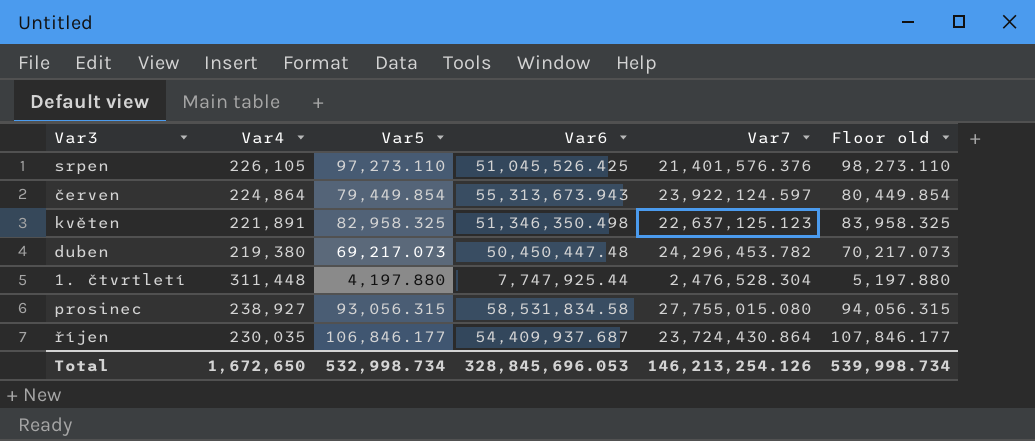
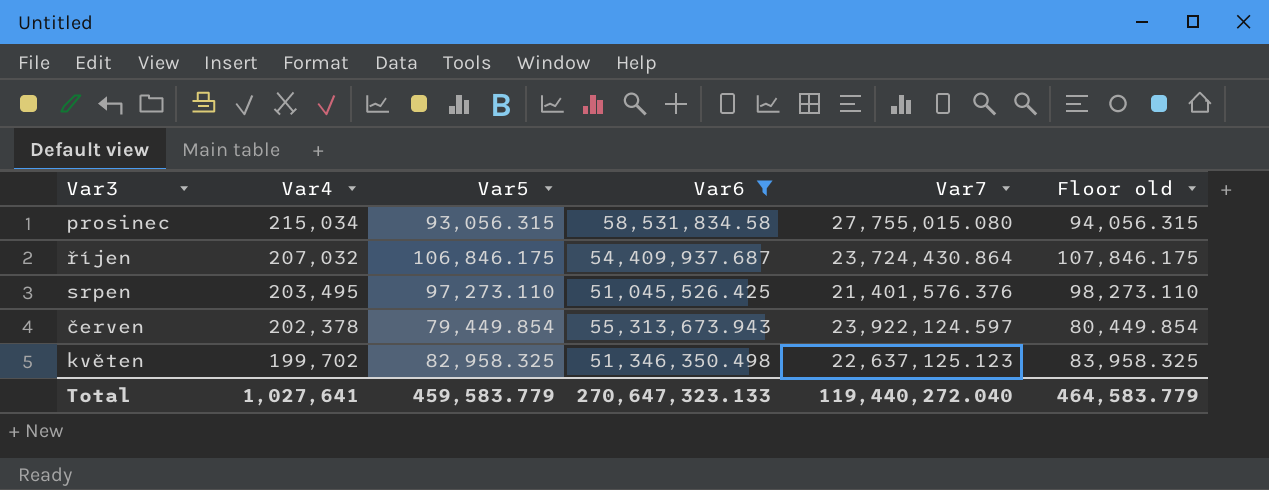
filter: none -> Var6 >= 51,045,526.425
row order: none -> Var4 descending
prosinec | Var4: 238,927 -> 215,034
říjen | Var4: 230,035 -> 207,032
říjen | Var5: 106,846.177 -> 106,846.175
říjen | Floor old: 107,846.177 -> 107,846.175
srpen | Var4: 226,105 -> 203,495
červen | Var4: 224,864 -> 202,378
květen | Var4: 221,891 -> 199,702
Total | Var4: 1,672,650 -> 1,027,641
Total | Var5: 532,998.734 -> 459,583.779
Total | Var6: 328,845,696.053 -> 270,647,323.133
Total | Var7: 146,213,254.126 -> 119,440,272.040
Total | Floor old: 539,998.734 -> 464,583.779

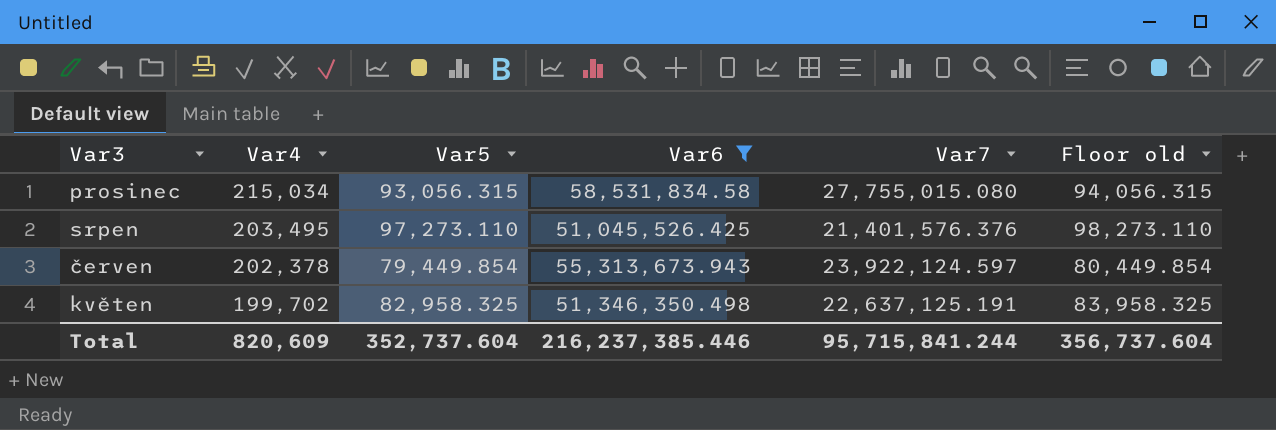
row říjen: 207,032 | 106,846.175 | 54,409,937.687 | 23,724,430.864 | 107,846.175 -> none
květen | Var7: 22,637,125.123 -> 22,637,125.191
Total | Var4: 1,027,641 -> 820,609
Total | Var5: 459,583.779 -> 352,737.604
Total | Var6: 270,647,323.133 -> 216,237,385.446
Total | Var7: 119,440,272.040 -> 95,715,841.244
Total | Floor old: 464,583.779 -> 356,737.604

